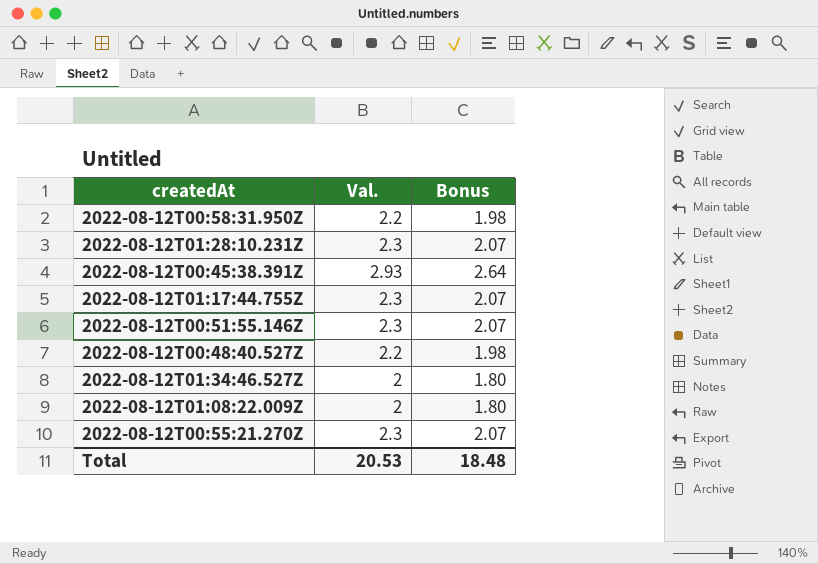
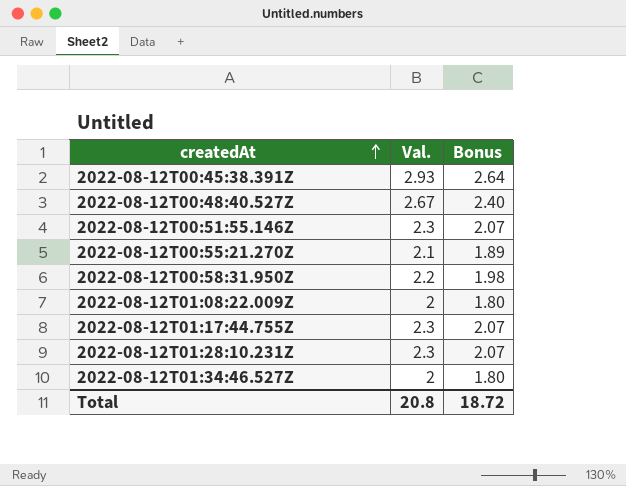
row order: none -> createdAt ascending
2022-08-12T00:48:40.527Z | Val.: 2.2 -> 2.67
2022-08-12T00:48:40.527Z | Bonus: 1.98 -> 2.40
2022-08-12T00:55:21.270Z | Val.: 2.3 -> 2.1
2022-08-12T00:55:21.270Z | Bonus: 2.07 -> 1.89
Total | Val.: 20.53 -> 20.8
Total | Bonus: 18.48 -> 18.72

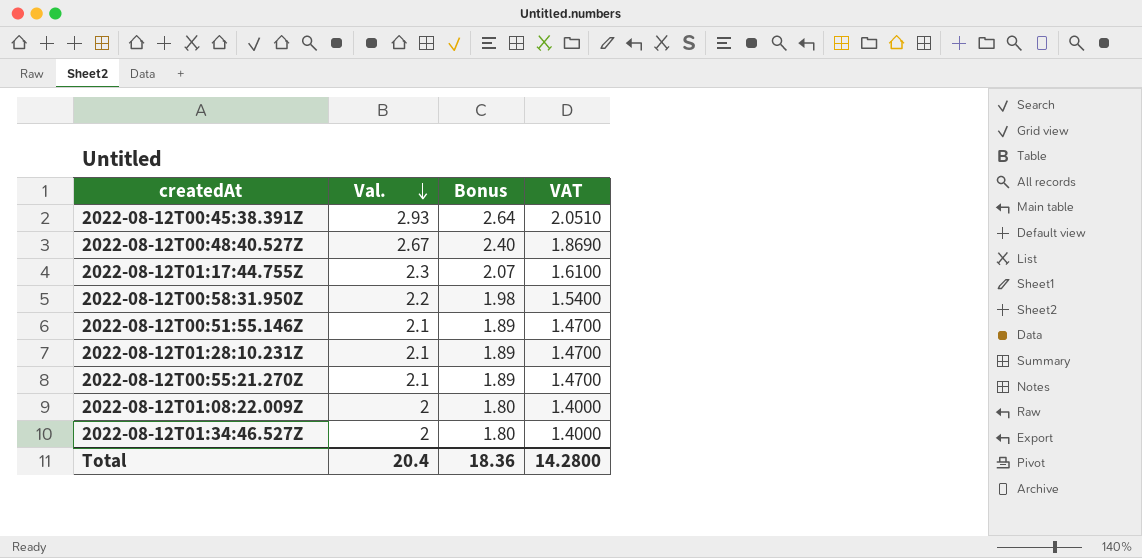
row order: createdAt ascending -> Val. descending
column VAT | formula: none -> [Val.] * 0.7
2022-08-12T00:51:55.146Z | Val.: 2.3 -> 2.1
2022-08-12T00:51:55.146Z | Bonus: 2.07 -> 1.89
2022-08-12T01:28:10.231Z | Val.: 2.3 -> 2.1
2022-08-12T01:28:10.231Z | Bonus: 2.07 -> 1.89
Total | Val.: 20.8 -> 20.4
Total | Bonus: 18.72 -> 18.36

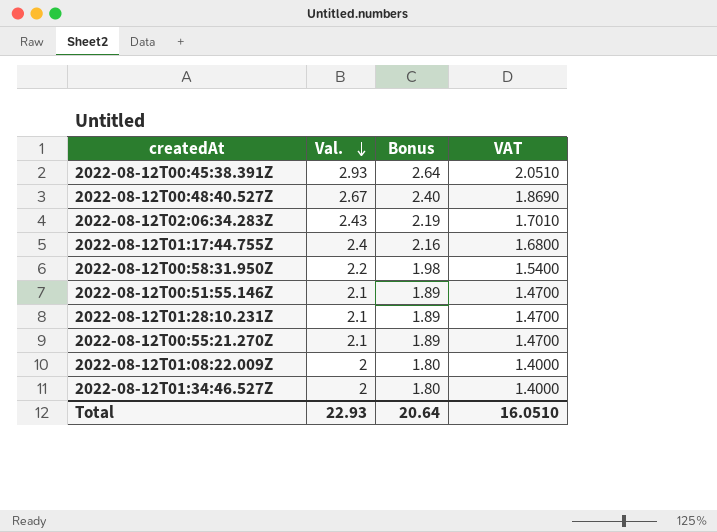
row 2022-08-12T02:06:34.283Z: none -> 2.43 | 2.19 | 1.7010
2022-08-12T01:17:44.755Z | Val.: 2.3 -> 2.4
2022-08-12T01:17:44.755Z | Bonus: 2.07 -> 2.16
2022-08-12T01:17:44.755Z | VAT: 1.6100 -> 1.6800
Total | Val.: 20.4 -> 22.93
Total | Bonus: 18.36 -> 20.64
Total | VAT: 14.2800 -> 16.0510

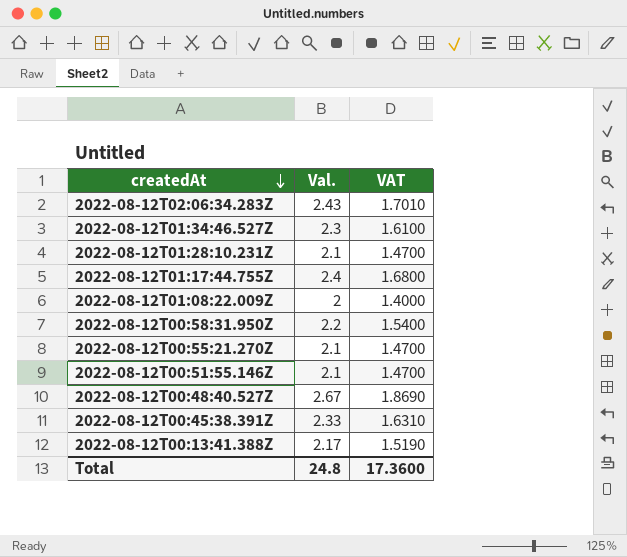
row order: Val. descending -> createdAt descending
column Bonus | formula: [Val.] * 0.9 -> none
2022-08-12T01:34:46.527Z | Val.: 2 -> 2.3
2022-08-12T01:34:46.527Z | VAT: 1.4000 -> 1.6100
2022-08-12T00:45:38.391Z | Val.: 2.93 -> 2.33
2022-08-12T00:45:38.391Z | VAT: 2.0510 -> 1.6310
row 2022-08-12T00:13:41.388Z: none -> 2.17 | 1.5190
Total | Val.: 22.93 -> 24.8
Total | VAT: 16.0510 -> 17.3600

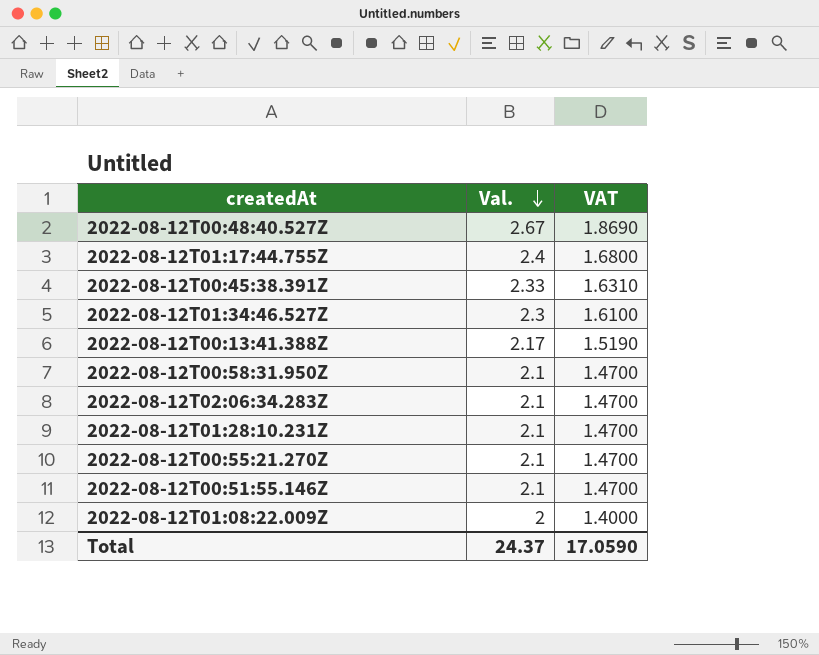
row order: createdAt descending -> Val. descending
2022-08-12T00:58:31.950Z | Val.: 2.2 -> 2.1
2022-08-12T00:58:31.950Z | VAT: 1.5400 -> 1.4700
2022-08-12T02:06:34.283Z | Val.: 2.43 -> 2.1
2022-08-12T02:06:34.283Z | VAT: 1.7010 -> 1.4700
Total | Val.: 24.8 -> 24.37
Total | VAT: 17.3600 -> 17.0590

